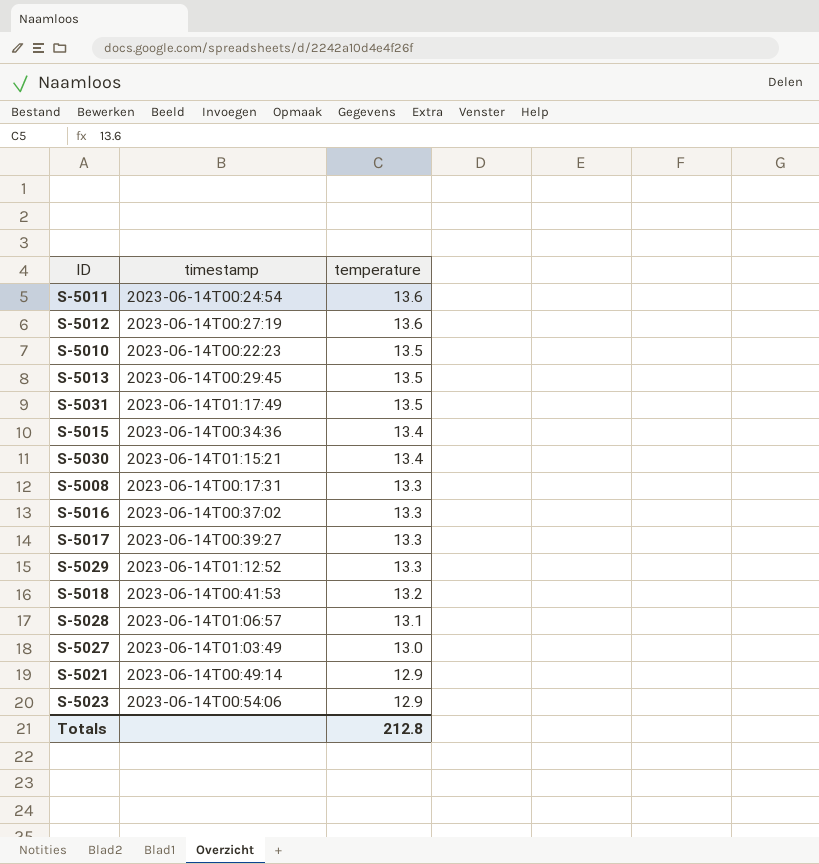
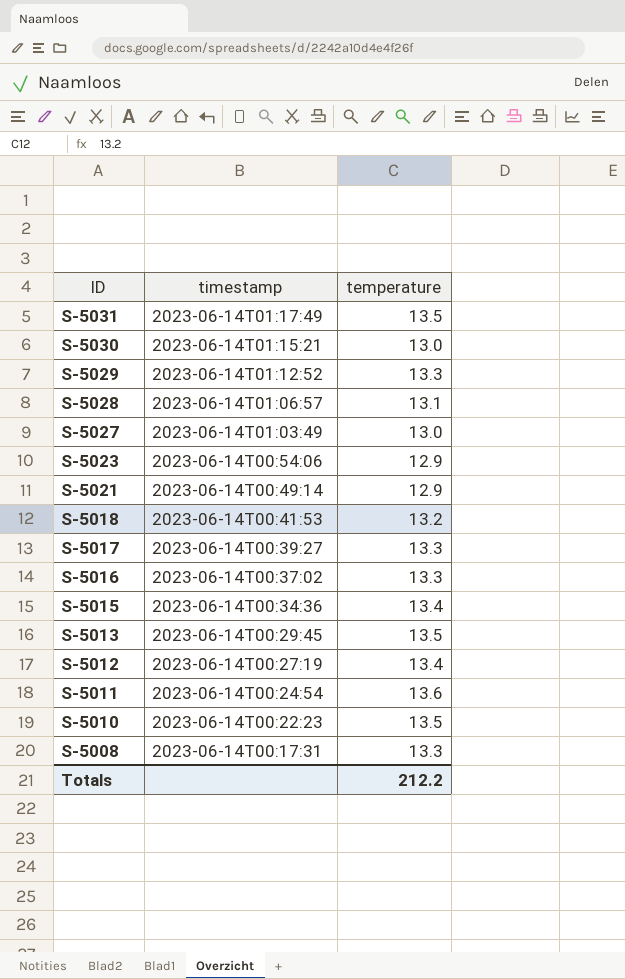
row order: temperature descending -> ID descending
S-5030 | temperature: 13.4 -> 13.0
S-5012 | temperature: 13.6 -> 13.4
Totals | temperature: 212.8 -> 212.2

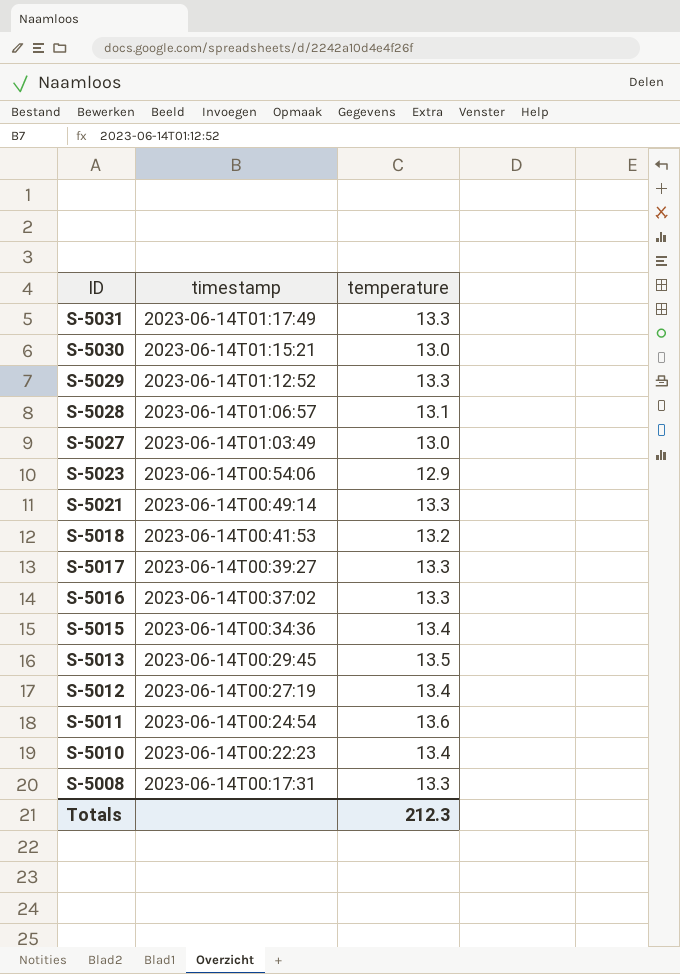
S-5031 | temperature: 13.5 -> 13.3
S-5021 | temperature: 12.9 -> 13.3
S-5010 | temperature: 13.5 -> 13.4
Totals | temperature: 212.2 -> 212.3

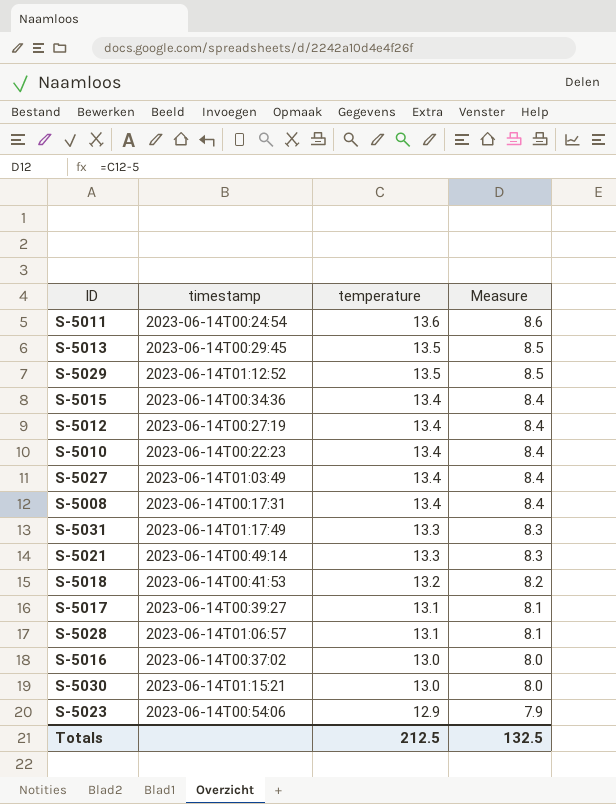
row order: ID descending -> temperature descending
column Measure | formula: none -> [temperature] - 5
S-5029 | temperature: 13.3 -> 13.5
S-5027 | temperature: 13.0 -> 13.4
S-5008 | temperature: 13.3 -> 13.4
S-5017 | temperature: 13.3 -> 13.1
S-5016 | temperature: 13.3 -> 13.0
Totals | temperature: 212.3 -> 212.5

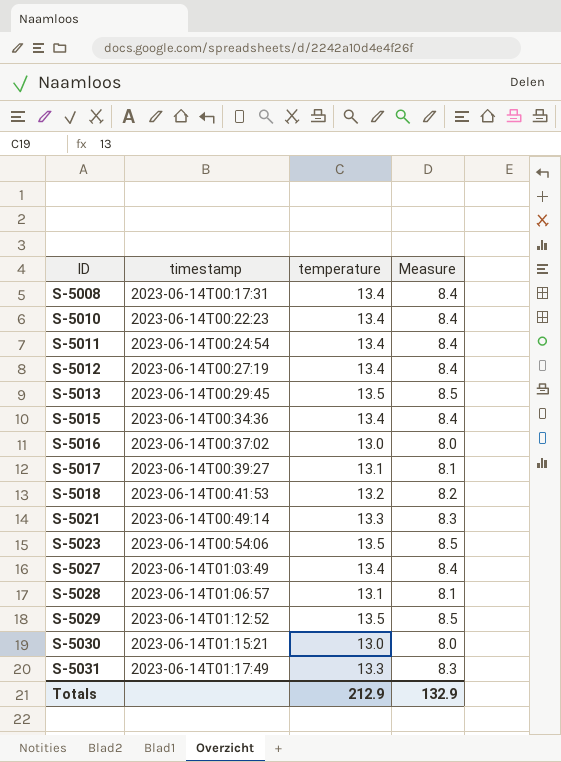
row order: temperature descending -> ID ascending
S-5011 | temperature: 13.6 -> 13.4
S-5011 | Measure: 8.6 -> 8.4
S-5023 | temperature: 12.9 -> 13.5
S-5023 | Measure: 7.9 -> 8.5
Totals | temperature: 212.5 -> 212.9
Totals | Measure: 132.5 -> 132.9

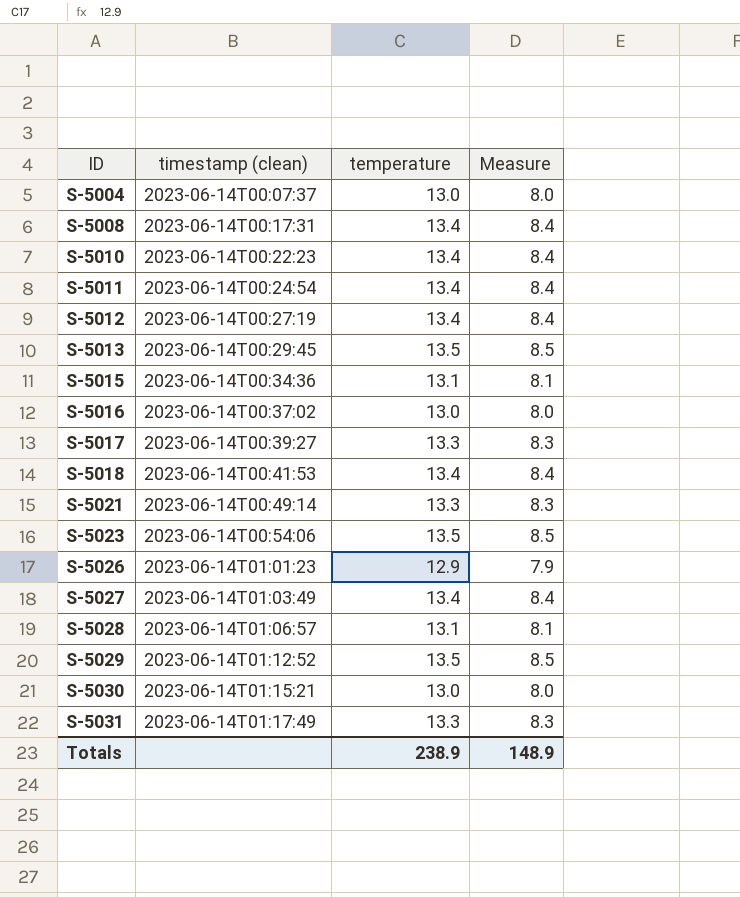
column name: timestamp -> timestamp (clean)
row S-5004: none -> 2023-06-14T00:07:37 | 13.0 | 8.0
S-5015 | temperature: 13.4 -> 13.1
S-5015 | Measure: 8.4 -> 8.1
S-5017 | temperature: 13.1 -> 13.3
S-5017 | Measure: 8.1 -> 8.3
S-5018 | temperature: 13.2 -> 13.4
S-5018 | Measure: 8.2 -> 8.4
row S-5026: none -> 2023-06-14T01:01:23 | 12.9 | 7.9
Totals | temperature: 212.9 -> 238.9
Totals | Measure: 132.9 -> 148.9

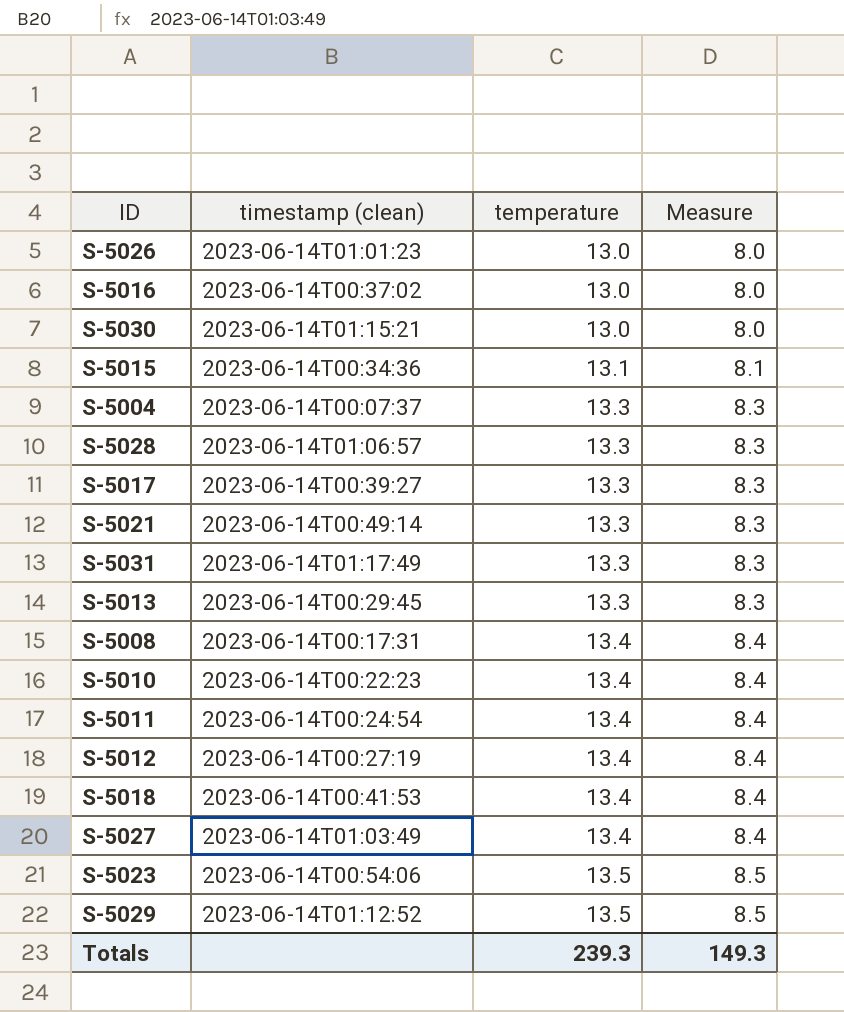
row order: ID ascending -> temperature ascending
S-5026 | temperature: 12.9 -> 13.0
S-5026 | Measure: 7.9 -> 8.0
S-5004 | temperature: 13.0 -> 13.3
S-5004 | Measure: 8.0 -> 8.3
S-5028 | temperature: 13.1 -> 13.3
S-5028 | Measure: 8.1 -> 8.3
S-5013 | temperature: 13.5 -> 13.3
S-5013 | Measure: 8.5 -> 8.3
Totals | temperature: 238.9 -> 239.3
Totals | Measure: 148.9 -> 149.3

